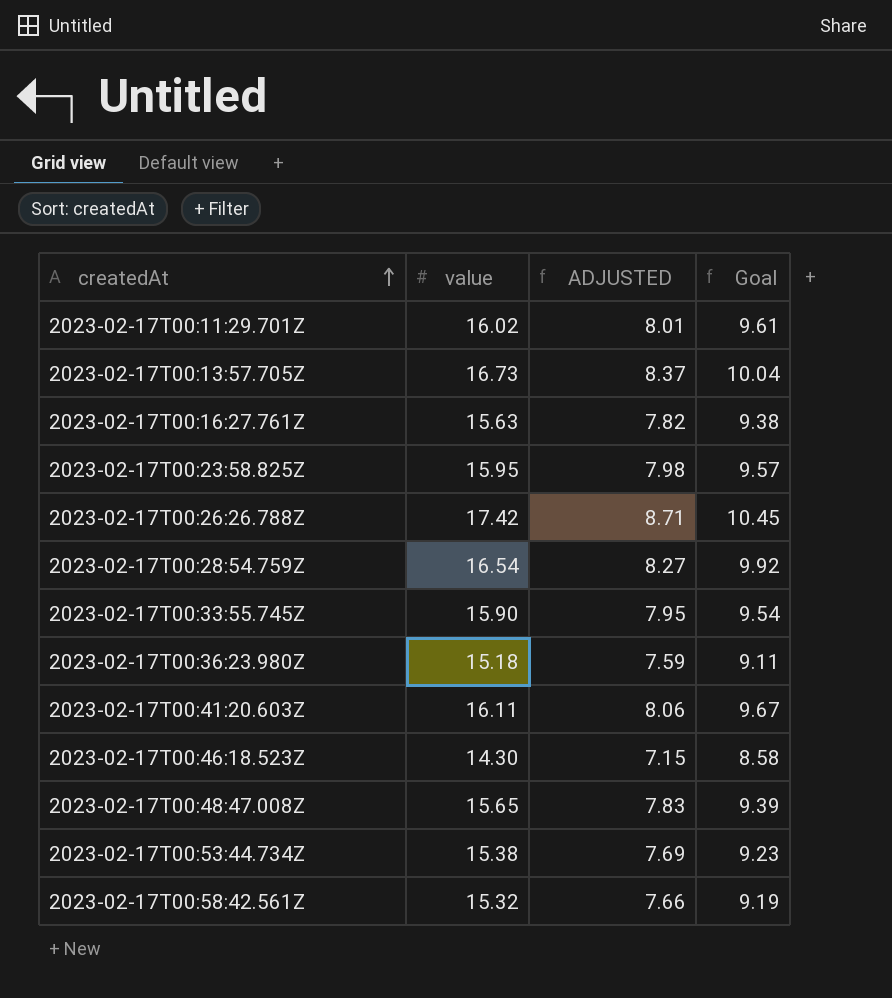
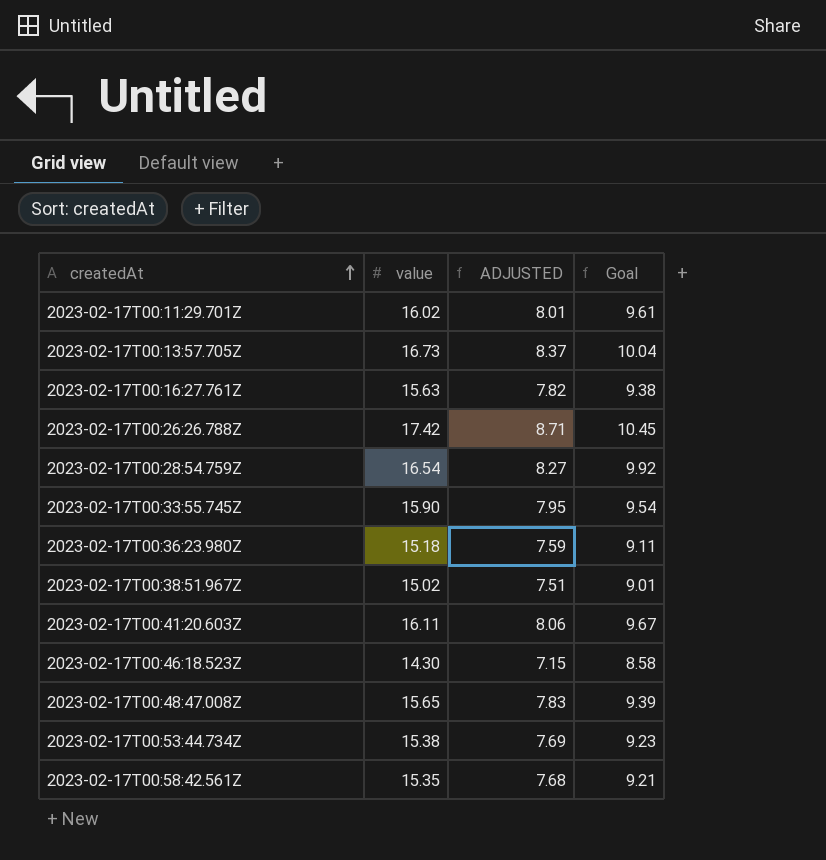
row 2023-02-17T00:23:58.825Z: 15.95 | 7.98 | 9.57 -> none
row 2023-02-17T00:38:51.967Z: none -> 15.02 | 7.51 | 9.01
2023-02-17T00:58:42.561Z | value: 15.32 -> 15.35
2023-02-17T00:58:42.561Z | ADJUSTED: 7.66 -> 7.68
2023-02-17T00:58:42.561Z | Goal: 9.19 -> 9.21

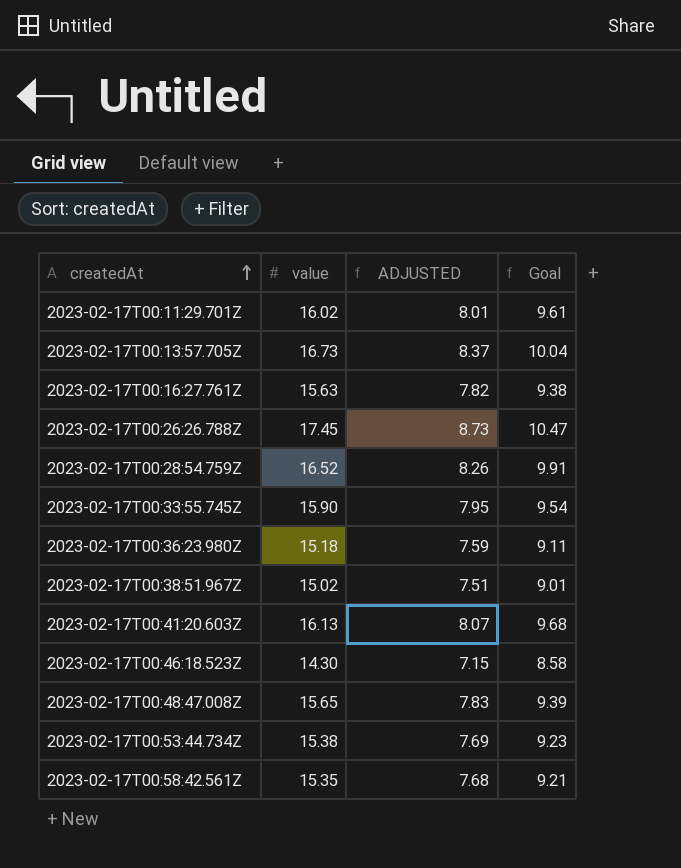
2023-02-17T00:26:26.788Z | value: 17.42 -> 17.45
2023-02-17T00:26:26.788Z | ADJUSTED: 8.71 -> 8.73
2023-02-17T00:26:26.788Z | Goal: 10.45 -> 10.47
2023-02-17T00:28:54.759Z | value: 16.54 -> 16.52
2023-02-17T00:28:54.759Z | ADJUSTED: 8.27 -> 8.26
2023-02-17T00:28:54.759Z | Goal: 9.92 -> 9.91
2023-02-17T00:41:20.603Z | value: 16.11 -> 16.13
2023-02-17T00:41:20.603Z | ADJUSTED: 8.06 -> 8.07
2023-02-17T00:41:20.603Z | Goal: 9.67 -> 9.68

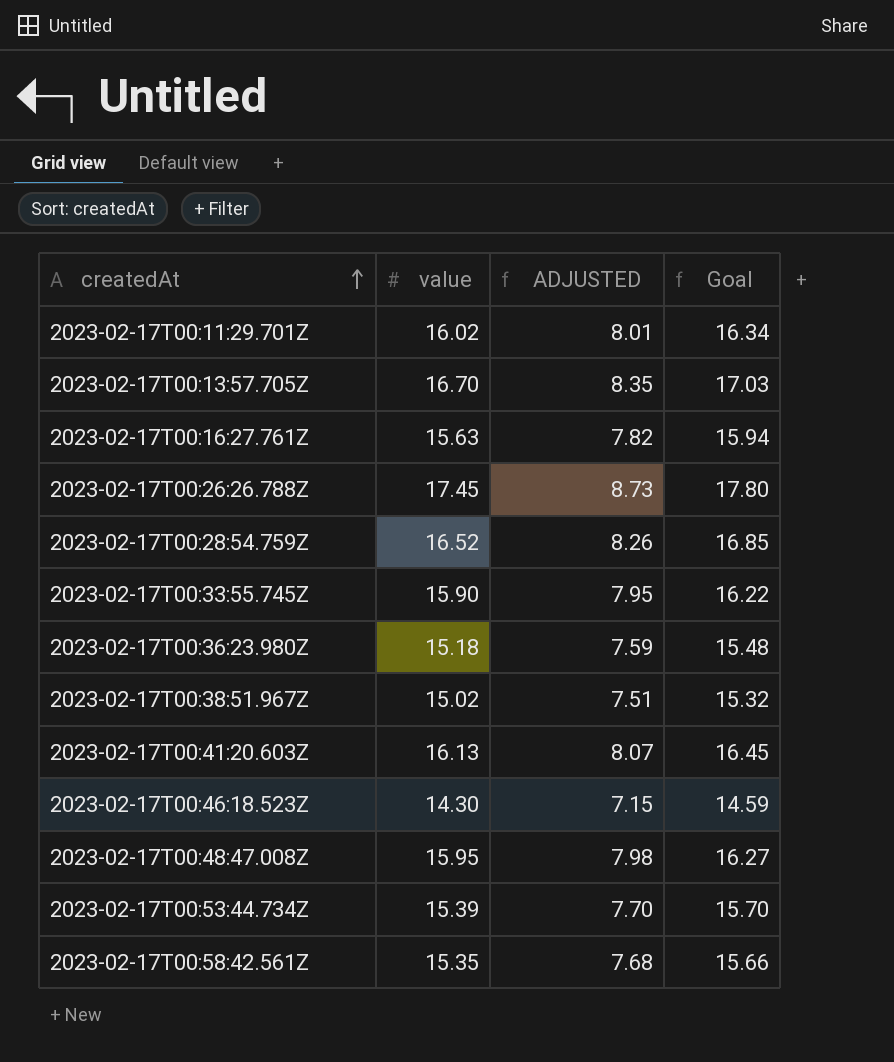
column Goal | formula: [value] * 0.6 -> [value] * 1.02
2023-02-17T00:13:57.705Z | value: 16.73 -> 16.70
2023-02-17T00:13:57.705Z | ADJUSTED: 8.37 -> 8.35
2023-02-17T00:48:47.008Z | value: 15.65 -> 15.95
2023-02-17T00:48:47.008Z | ADJUSTED: 7.83 -> 7.98
2023-02-17T00:53:44.734Z | value: 15.38 -> 15.39
2023-02-17T00:53:44.734Z | ADJUSTED: 7.69 -> 7.70

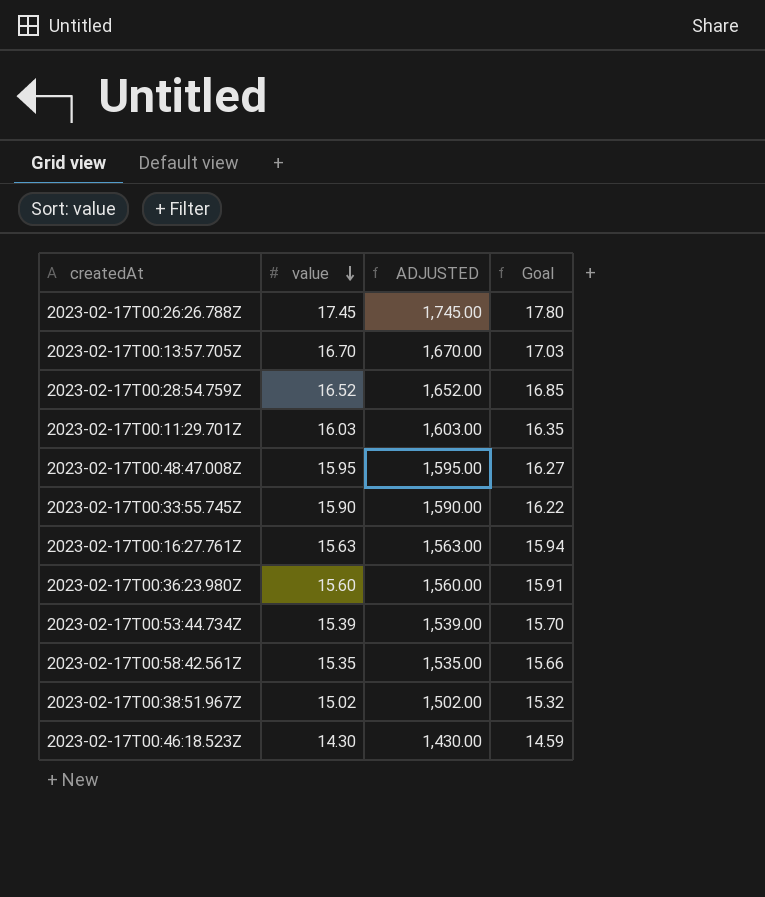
row order: createdAt ascending -> value descending
column ADJUSTED | formula: [value] * 0.5 -> [value] * 100
row 2023-02-17T00:41:20.603Z: 16.13 | 8.07 | 16.45 -> none
2023-02-17T00:11:29.701Z | value: 16.02 -> 16.03
2023-02-17T00:11:29.701Z | Goal: 16.34 -> 16.35
2023-02-17T00:36:23.980Z | value: 15.18 -> 15.60
2023-02-17T00:36:23.980Z | Goal: 15.48 -> 15.91

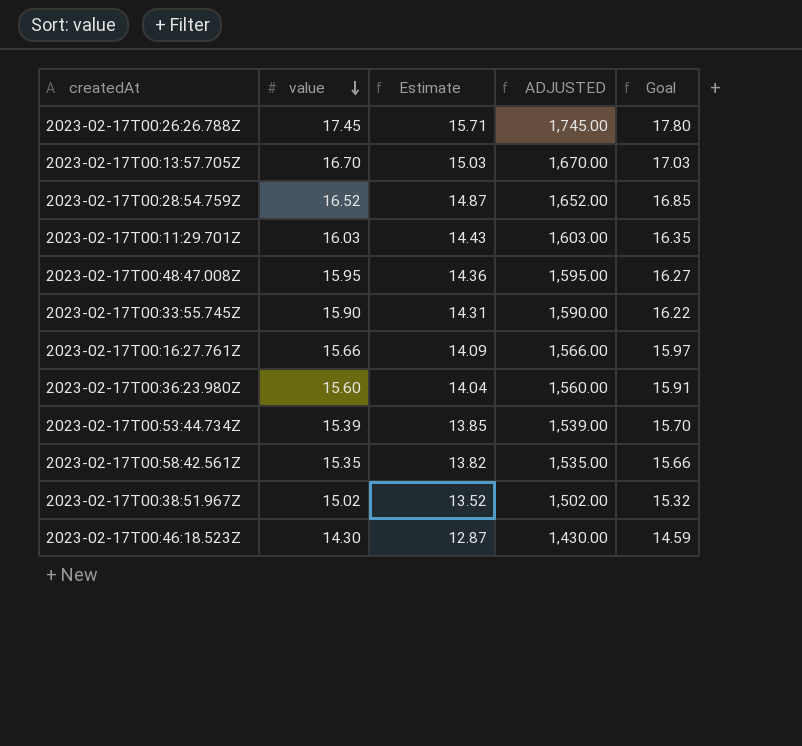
column Estimate | formula: none -> [value] * 0.9
2023-02-17T00:16:27.761Z | value: 15.63 -> 15.66
2023-02-17T00:16:27.761Z | ADJUSTED: 1,563.00 -> 1,566.00
2023-02-17T00:16:27.761Z | Goal: 15.94 -> 15.97

